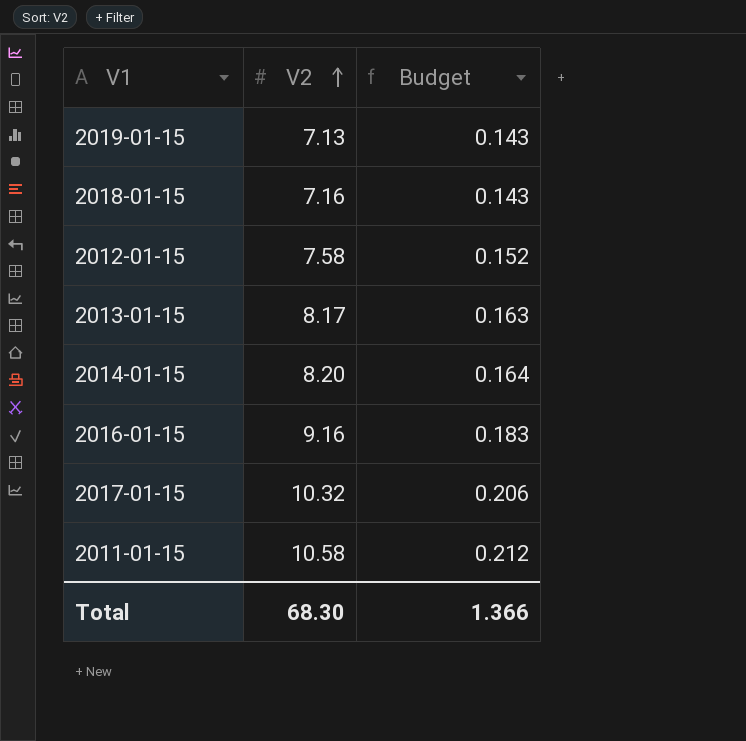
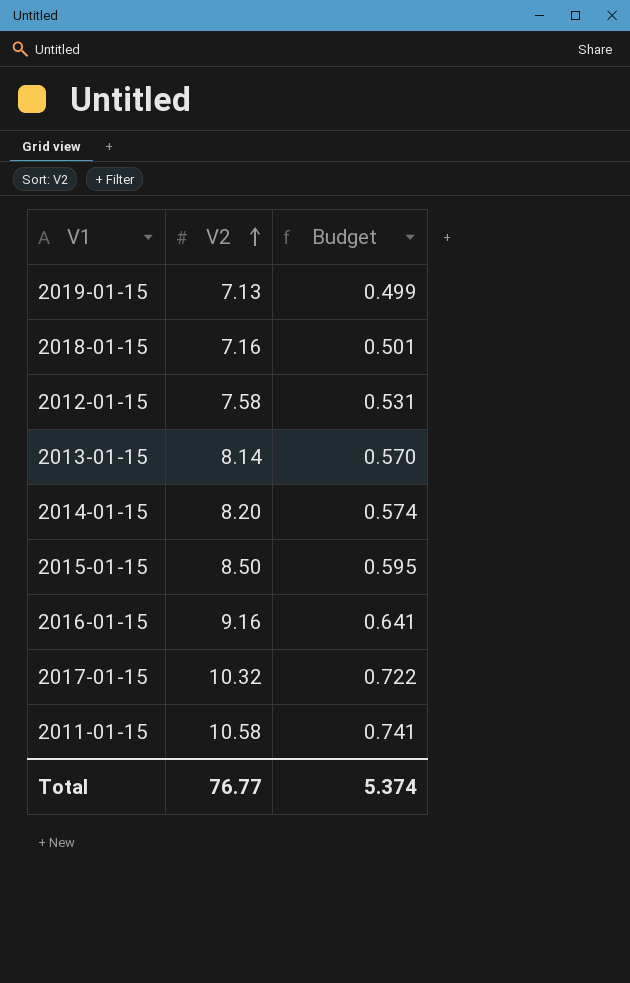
column Budget | formula: [V2] * 0.02 -> [V2] * 0.07
2013-01-15 | V2: 8.17 -> 8.14
row 2015-01-15: none -> 8.50 | 0.595
Total | V2: 68.30 -> 76.77
Total | Budget: 1.366 -> 5.374

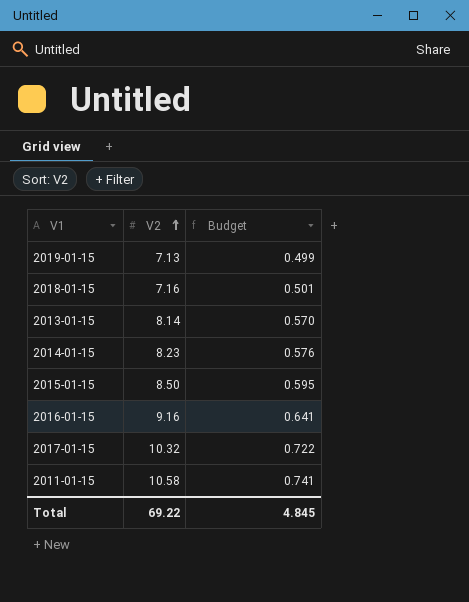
row 2012-01-15: 7.58 | 0.531 -> none
2014-01-15 | V2: 8.20 -> 8.23
2014-01-15 | Budget: 0.574 -> 0.576
Total | V2: 76.77 -> 69.22
Total | Budget: 5.374 -> 4.845

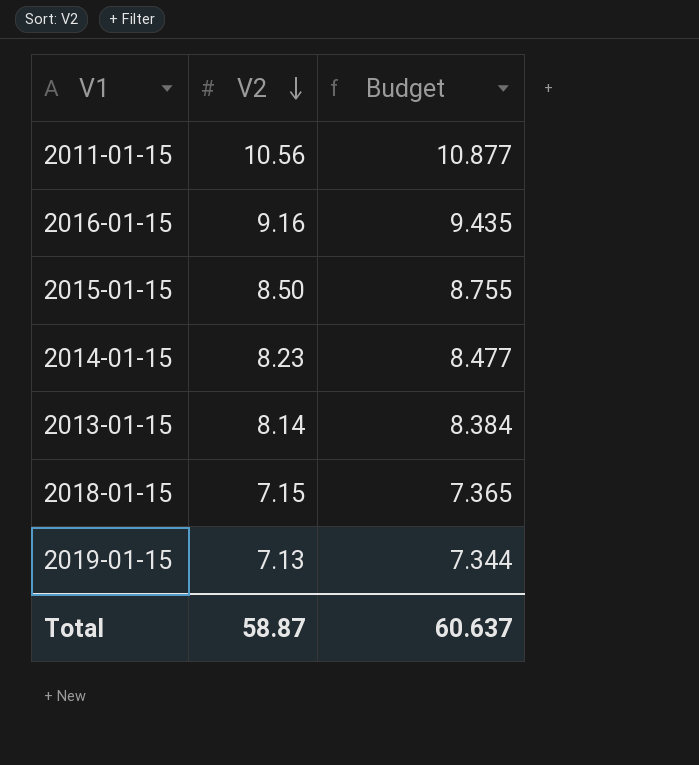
row order: V2 ascending -> V2 descending
column Budget | formula: [V2] * 0.07 -> [V2] * 1.03
row 2017-01-15: 10.32 | 0.722 -> none
2011-01-15 | V2: 10.58 -> 10.56
2018-01-15 | V2: 7.16 -> 7.15
Total | V2: 69.22 -> 58.87
Total | Budget: 4.845 -> 60.637

